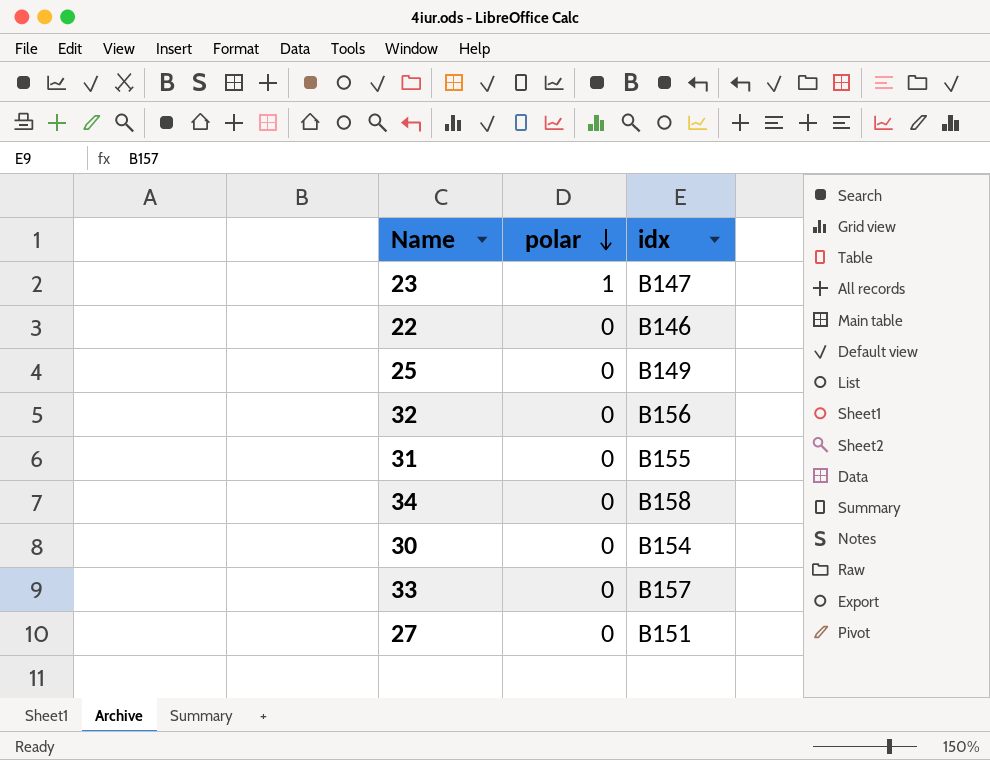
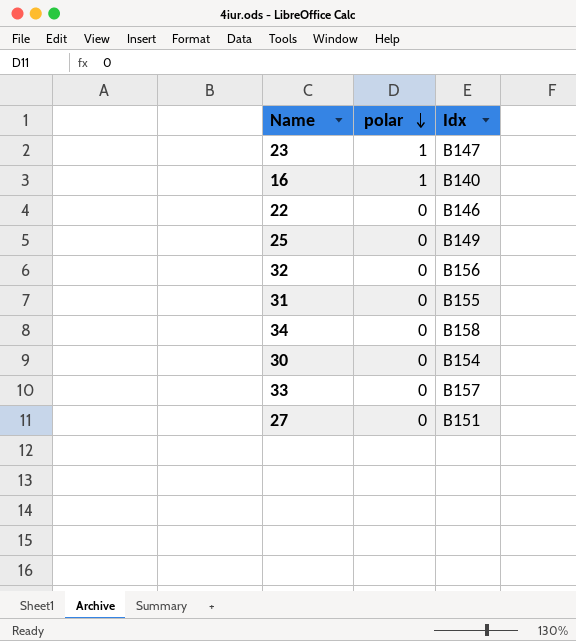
column name: idx -> Idx
row 16: none -> 1 | B140

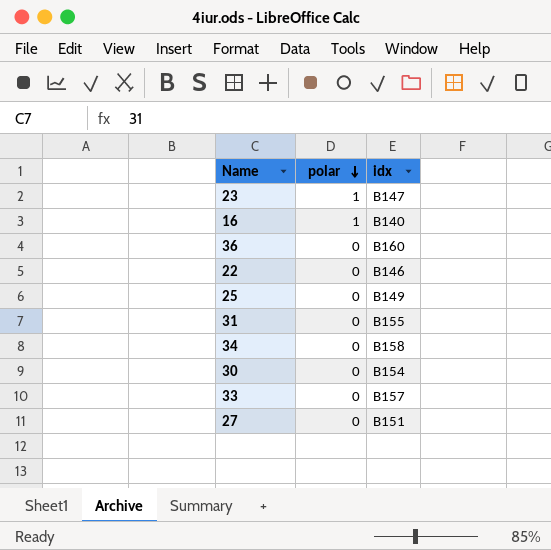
column name: Idx -> idx
row 32: 0 | B156 -> none
row 36: none -> 0 | B160

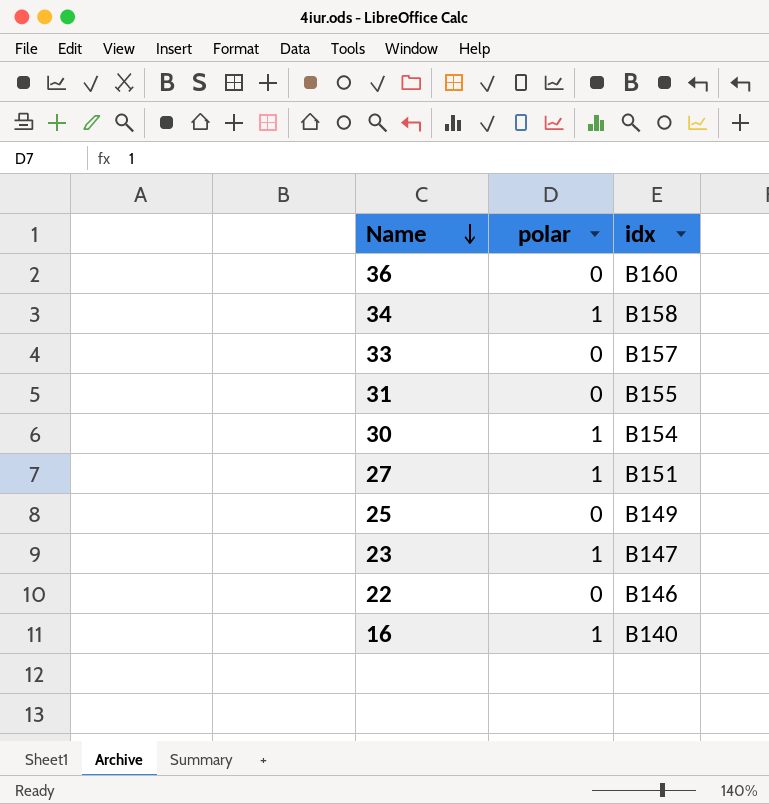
row order: polar descending -> Name descending
34 | polar: 0 -> 1
30 | polar: 0 -> 1
27 | polar: 0 -> 1

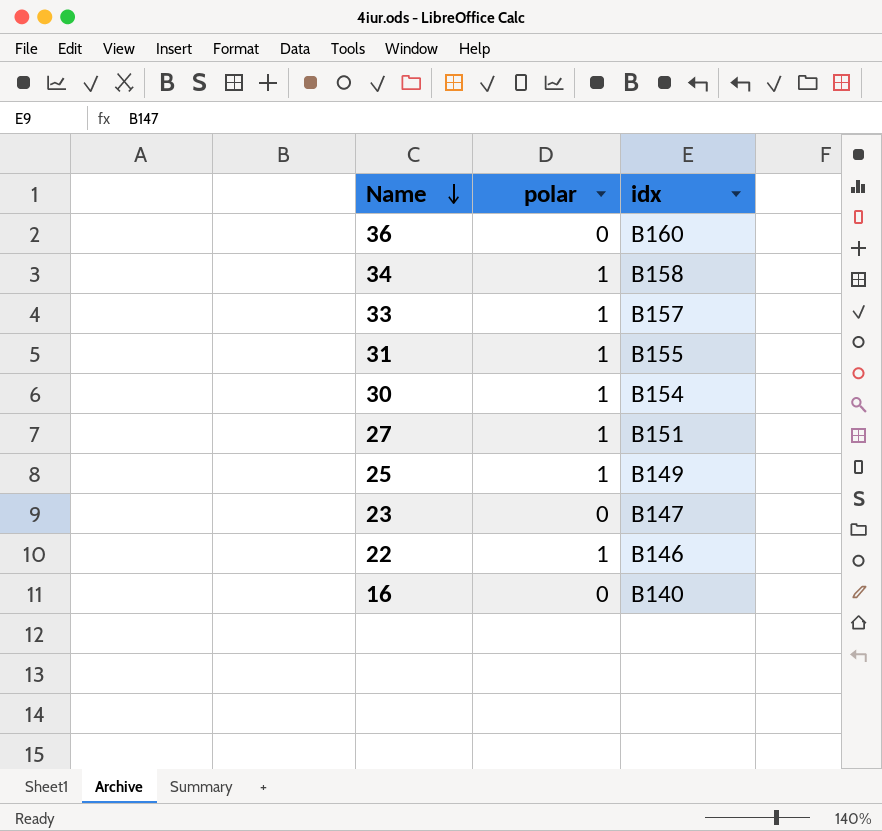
33 | polar: 0 -> 1
31 | polar: 0 -> 1
25 | polar: 0 -> 1
23 | polar: 1 -> 0
22 | polar: 0 -> 1
16 | polar: 1 -> 0

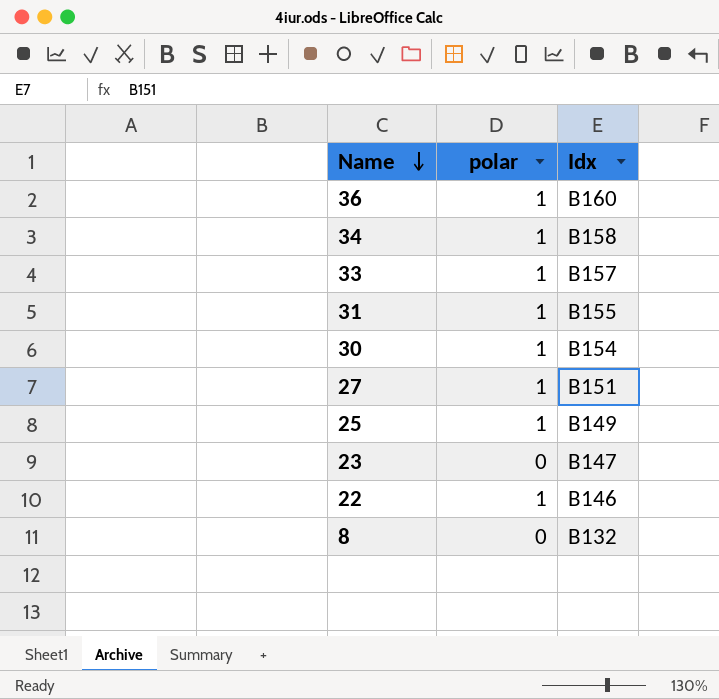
column name: idx -> Idx
row 16: 0 | B140 -> none
36 | polar: 0 -> 1
row 8: none -> 0 | B132

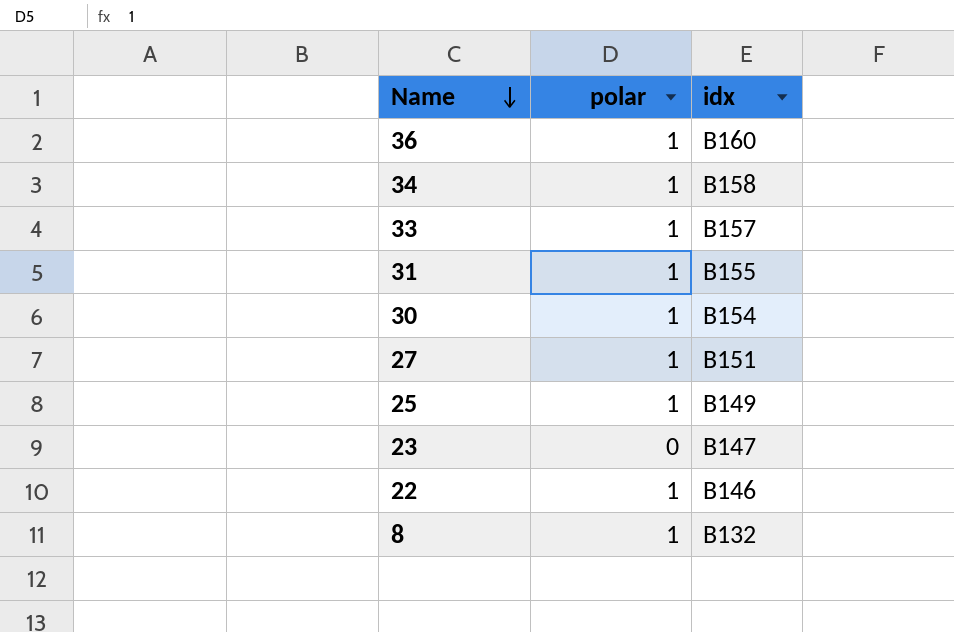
column name: Idx -> idx
8 | polar: 0 -> 1

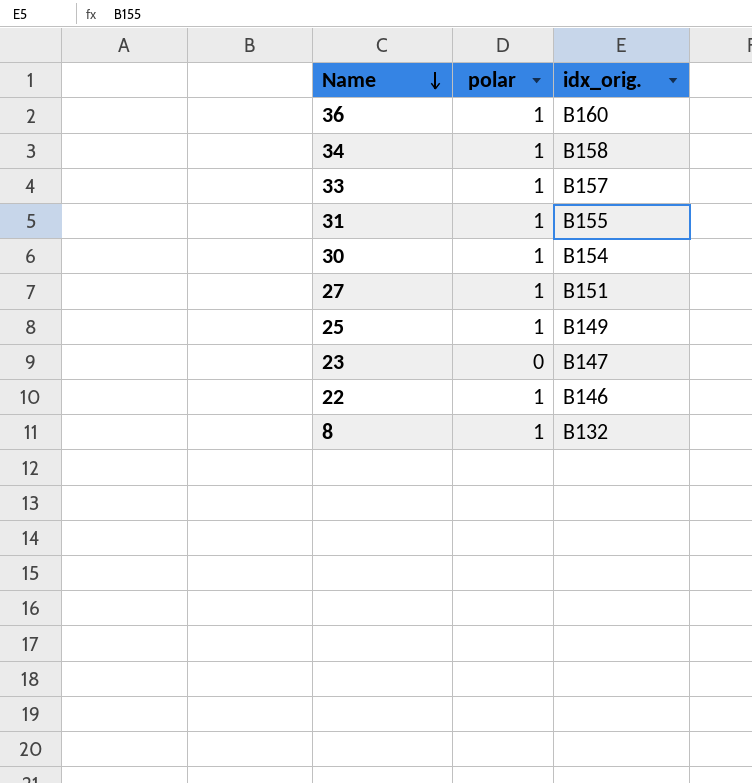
column name: idx -> idx_orig.

